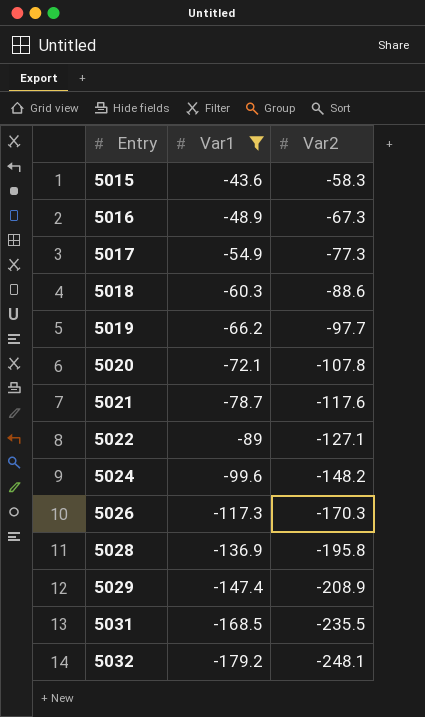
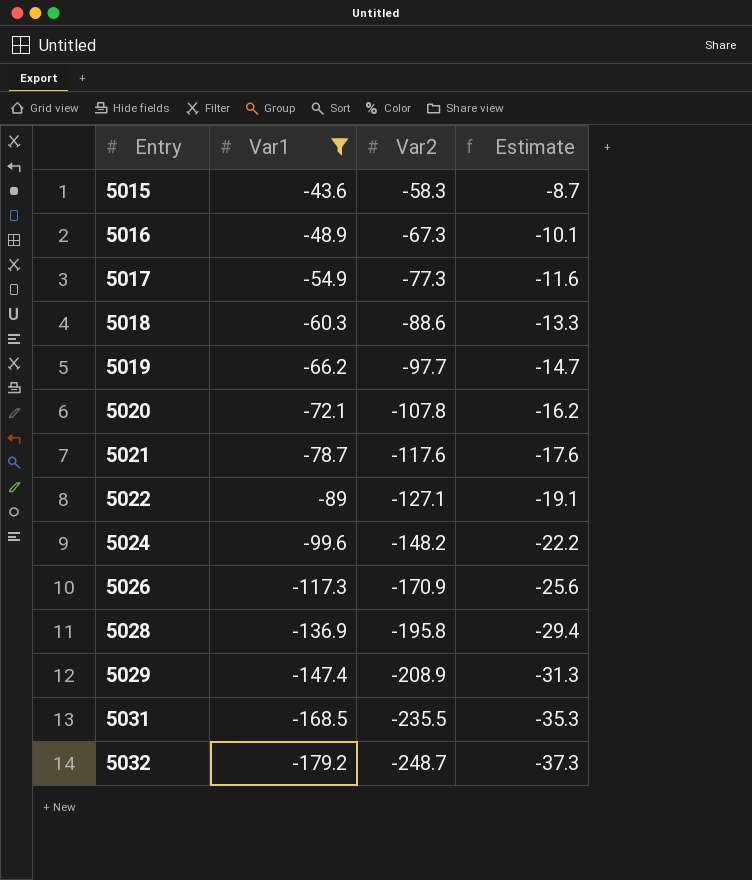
column Estimate | formula: none -> [Var2] * 0.15
5026 | Var2: -170.3 -> -170.9
5032 | Var2: -248.1 -> -248.7

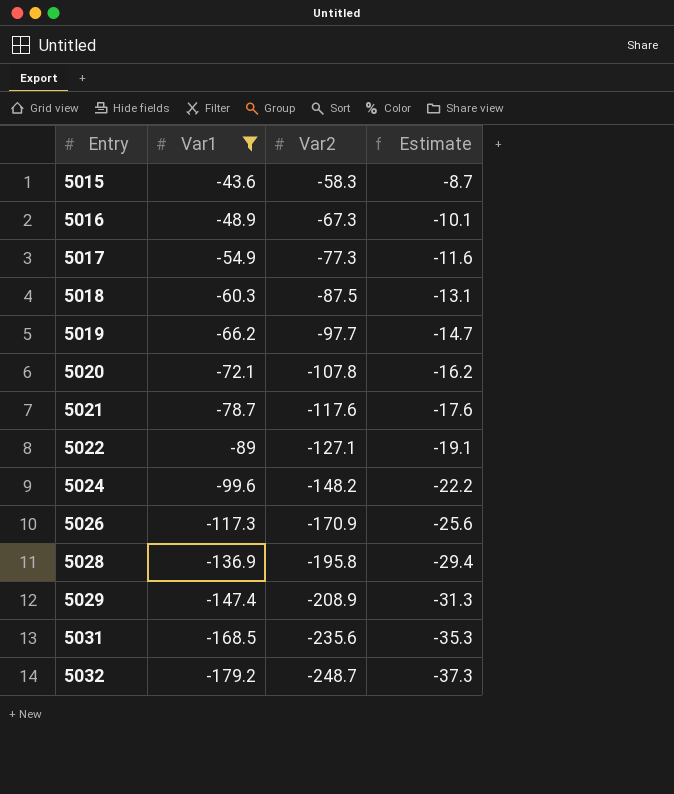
5018 | Var2: -88.6 -> -87.5
5018 | Estimate: -13.3 -> -13.1
5031 | Var2: -235.5 -> -235.6

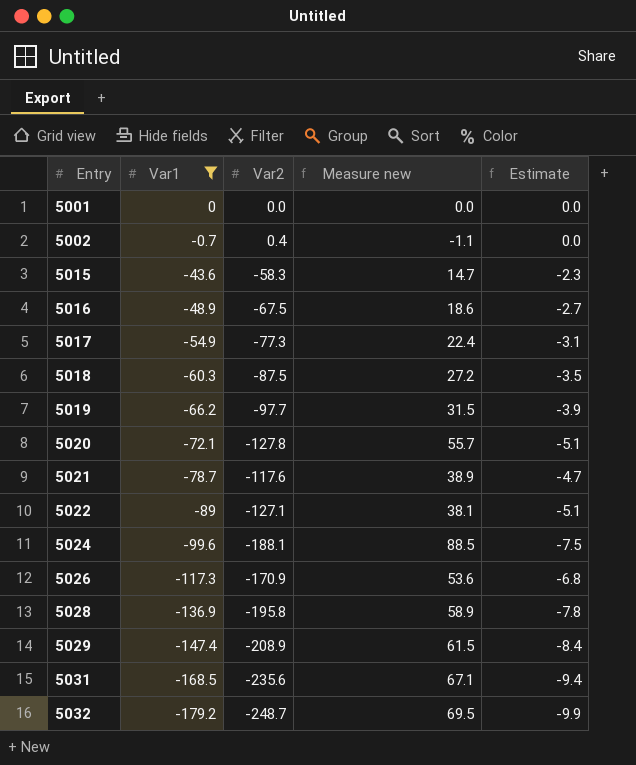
column Measure new | formula: none -> [Var1] - [Var2]
column Estimate | formula: [Var2] * 0.15 -> [Var2] * 0.04
row 5001: none -> 0 | 0.0 | 0.0 | 0.0
row 5002: none -> -0.7 | 0.4 | -1.1 | 0.0
5016 | Var2: -67.3 -> -67.5
5020 | Var2: -107.8 -> -127.8
5024 | Var2: -148.2 -> -188.1

